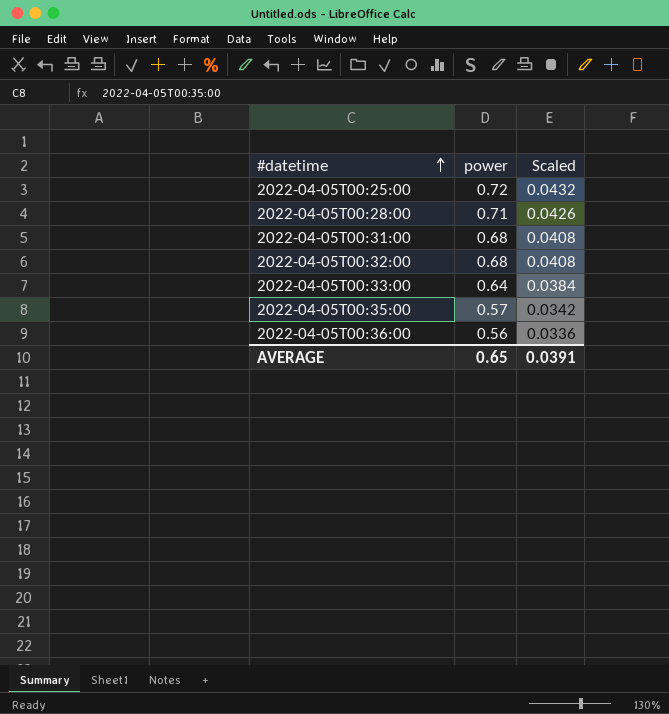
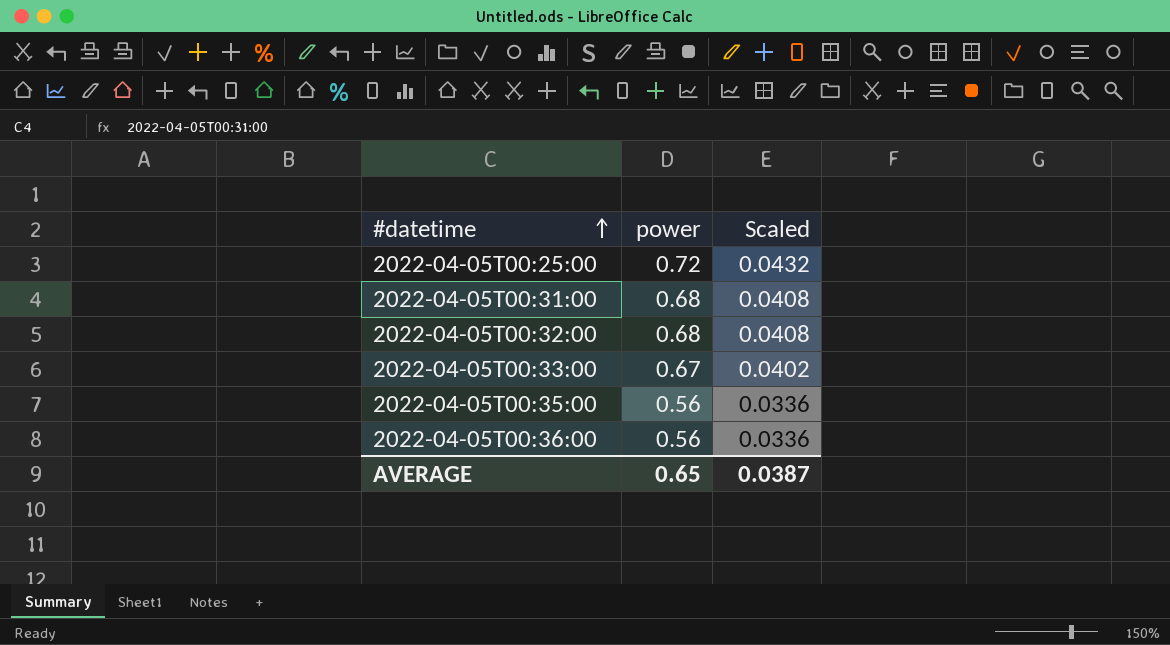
row 2022-04-05T00:28:00: 0.71 | 0.0426 -> none
2022-04-05T00:33:00 | power: 0.64 -> 0.67
2022-04-05T00:33:00 | Scaled: 0.0384 -> 0.0402
2022-04-05T00:35:00 | power: 0.57 -> 0.56
2022-04-05T00:35:00 | Scaled: 0.0342 -> 0.0336
AVERAGE | Scaled: 0.0391 -> 0.0387

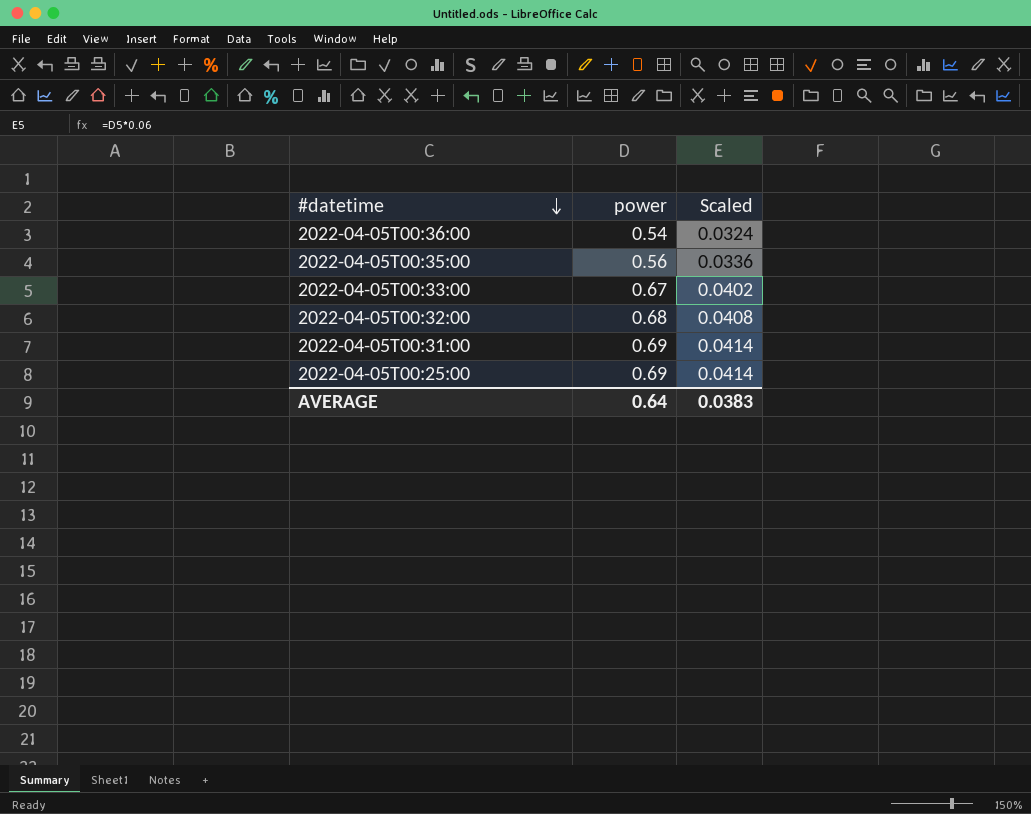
row order: #datetime ascending -> #datetime descending
2022-04-05T00:36:00 | power: 0.56 -> 0.54
2022-04-05T00:36:00 | Scaled: 0.0336 -> 0.0324
2022-04-05T00:31:00 | power: 0.68 -> 0.69
2022-04-05T00:31:00 | Scaled: 0.0408 -> 0.0414
2022-04-05T00:25:00 | power: 0.72 -> 0.69
2022-04-05T00:25:00 | Scaled: 0.0432 -> 0.0414
AVERAGE | power: 0.65 -> 0.64
AVERAGE | Scaled: 0.0387 -> 0.0383

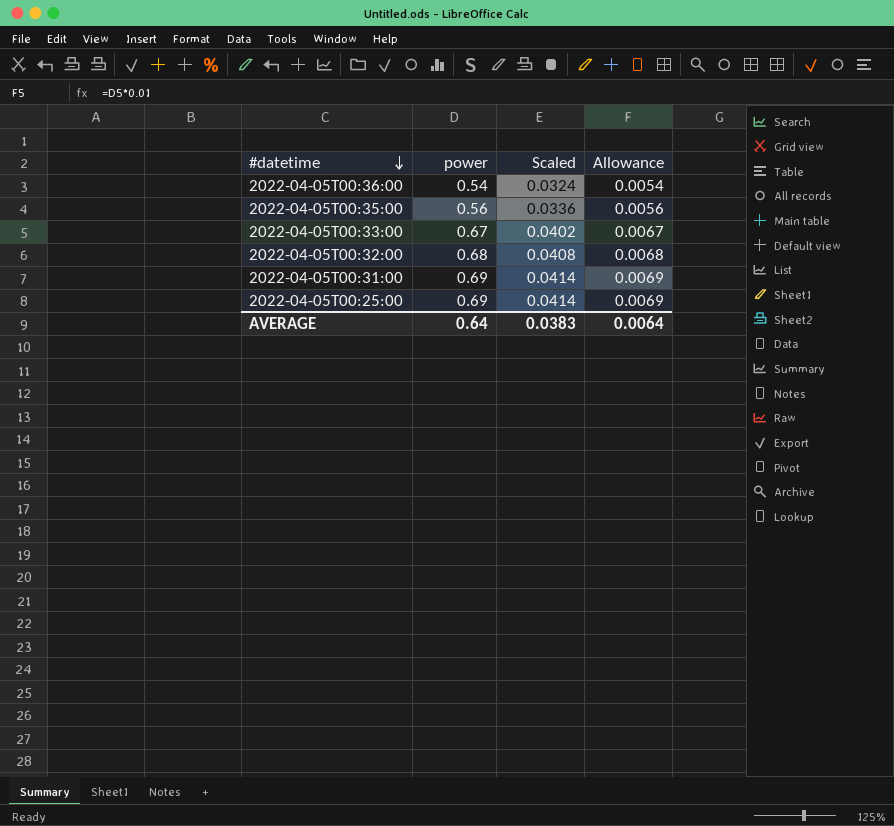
column Allowance | formula: none -> [power] * 0.01

